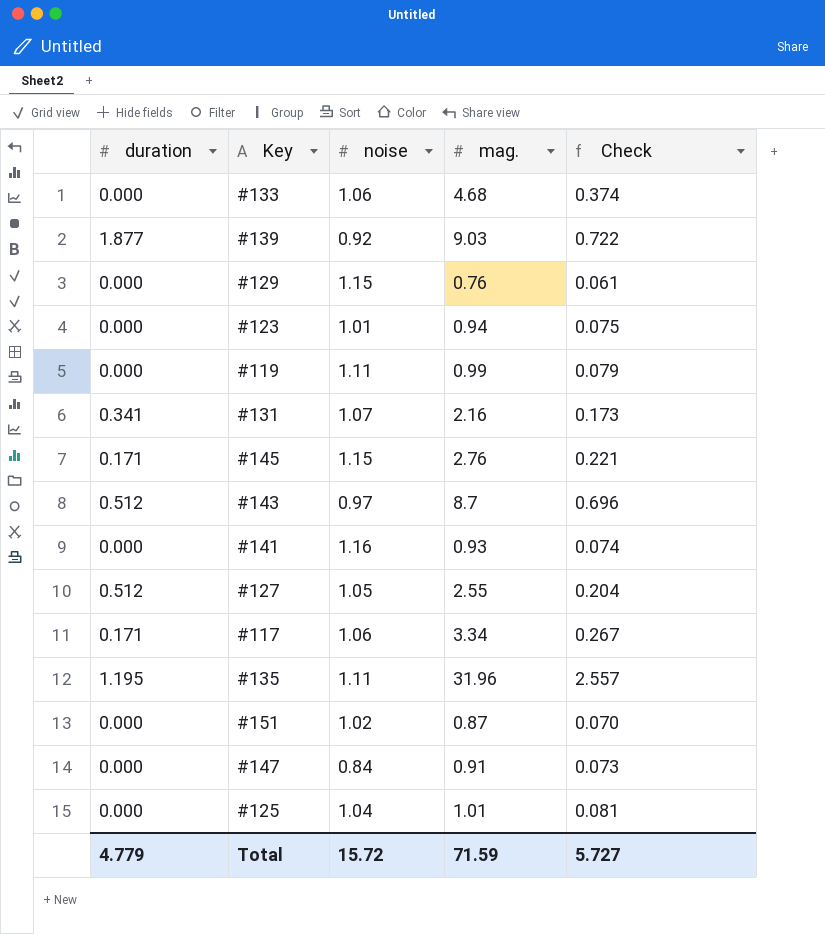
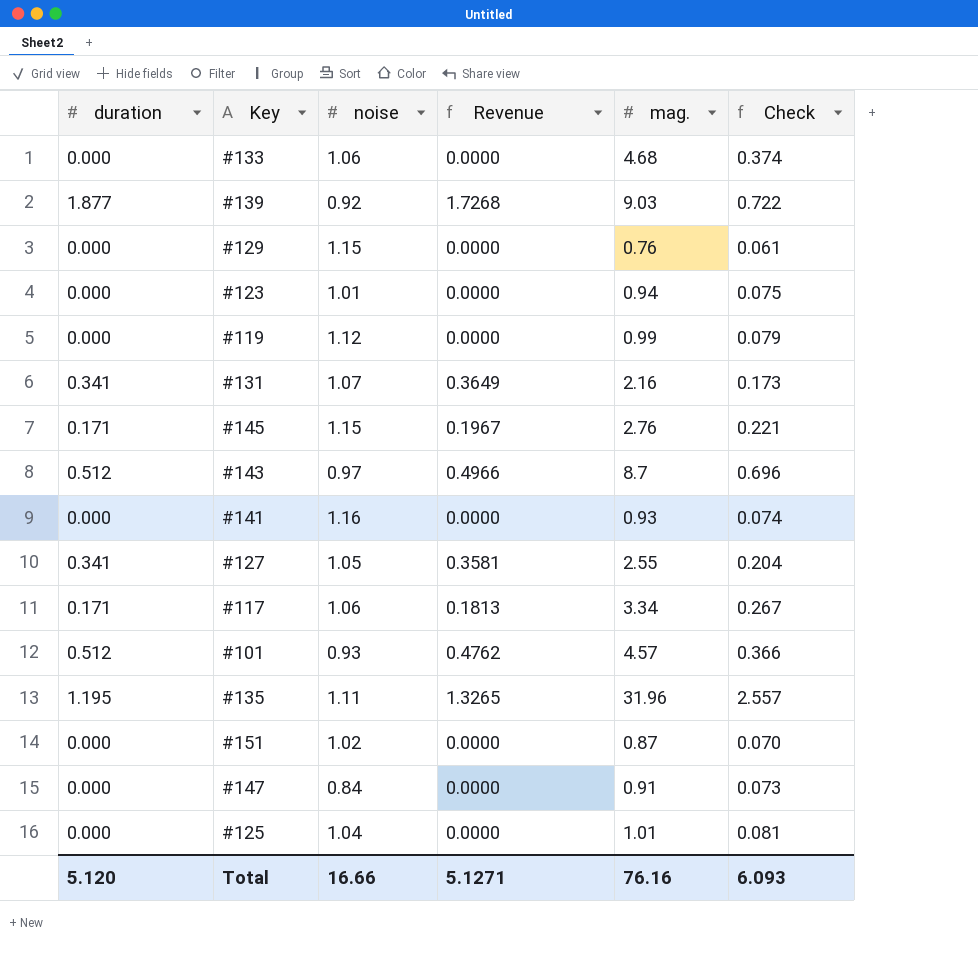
column Revenue | formula: none -> [duration] * [noise]
#119 | noise: 1.11 -> 1.12
#127 | duration: 0.512 -> 0.341
row #101: none -> 0.512 | 0.93 | 0.4762 | 4.57 | 0.366
Total | duration: 4.779 -> 5.120
Total | noise: 15.72 -> 16.66
Total | mag.: 71.59 -> 76.16
Total | Check: 5.727 -> 6.093

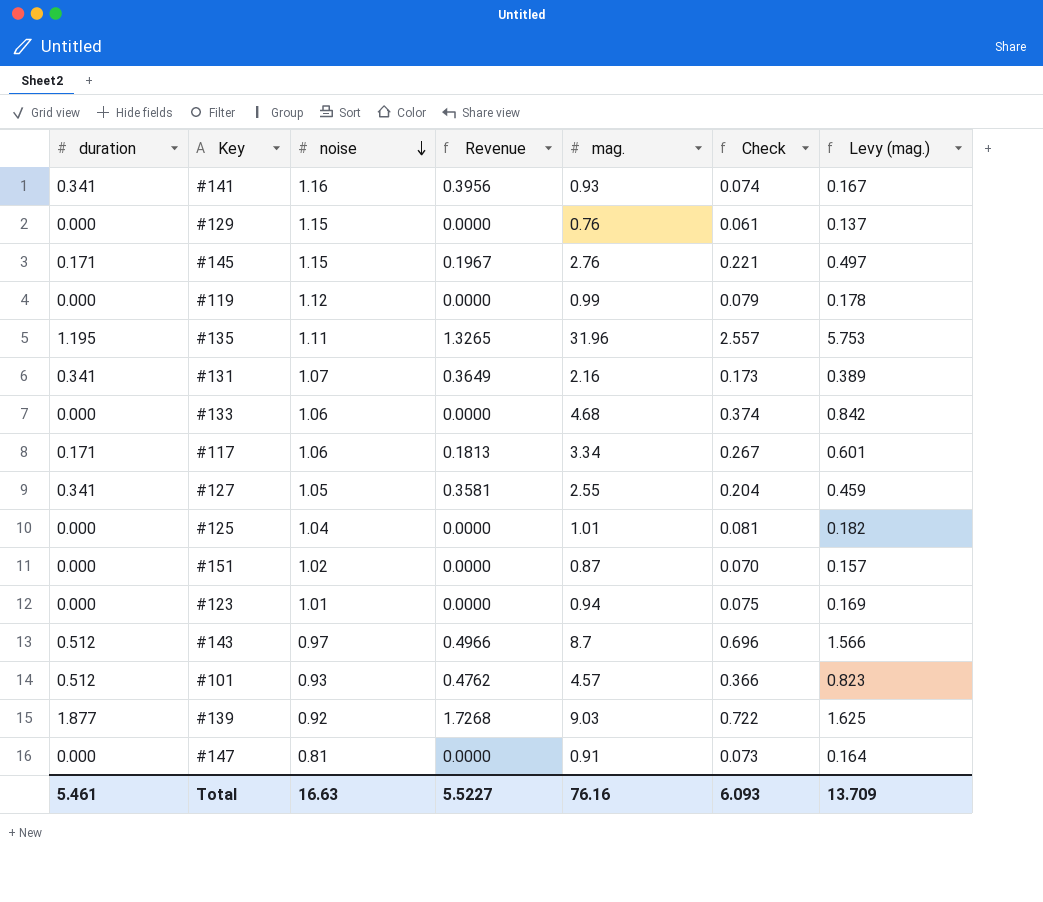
row order: none -> noise descending
column Levy (mag.) | formula: none -> [mag.] * 0.18
#141 | duration: 0.000 -> 0.341
#141 | Revenue: 0.0000 -> 0.3956
#147 | noise: 0.84 -> 0.81
Total | duration: 5.120 -> 5.461
Total | noise: 16.66 -> 16.63
Total | Revenue: 5.1271 -> 5.5227

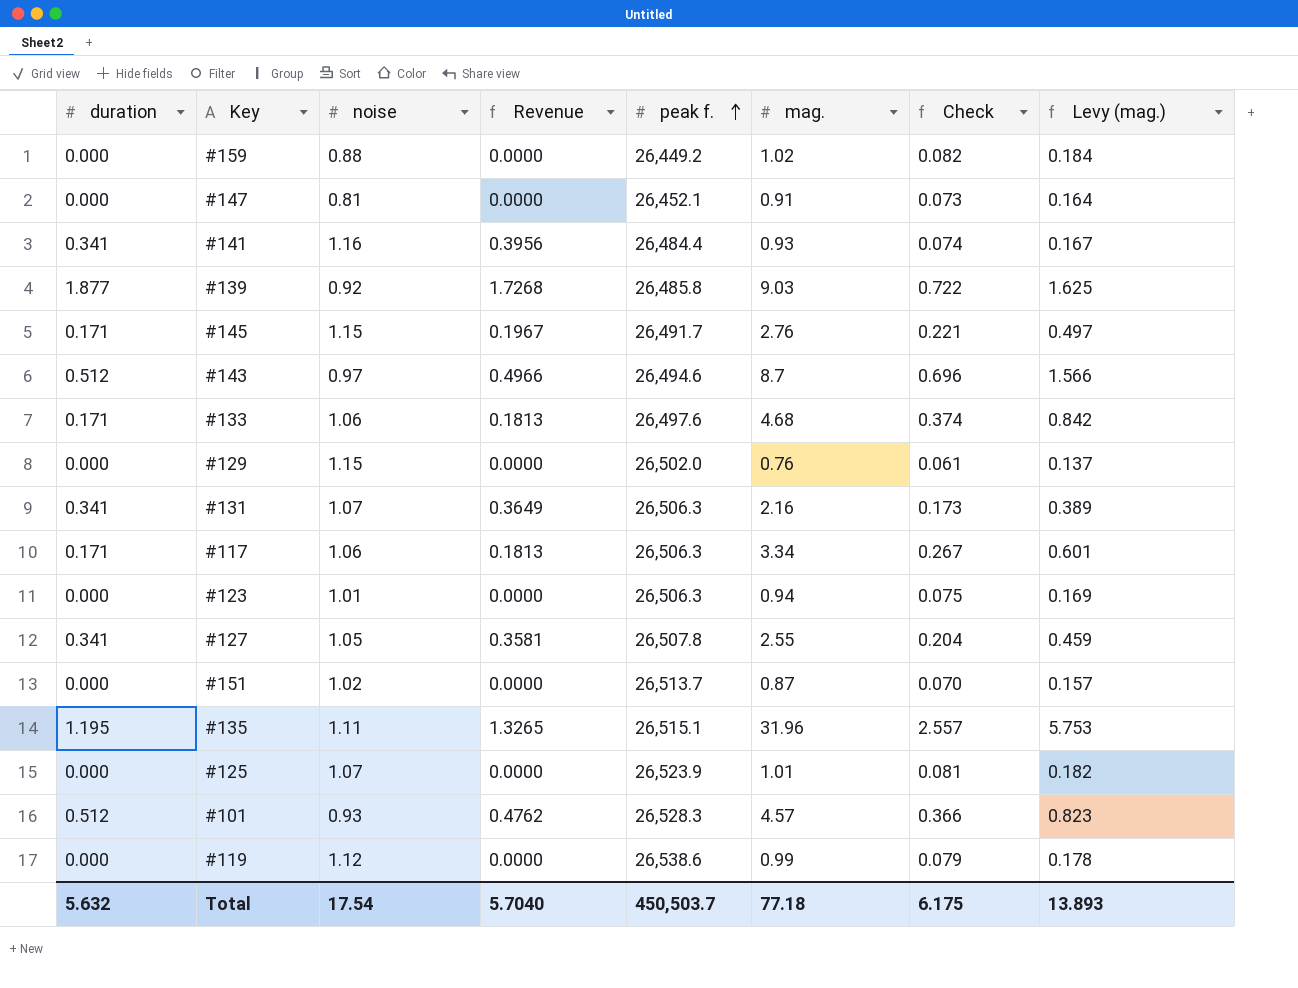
row order: noise descending -> peak f. ascending
column peak f. | position: none -> 5
row #159: none -> 0.000 | 0.88 | 0.0000 | 26,449.2 | 1.02 | 0.082 | 0.184
#133 | duration: 0.000 -> 0.171
#133 | Revenue: 0.0000 -> 0.1813
#125 | noise: 1.04 -> 1.07
Total | duration: 5.461 -> 5.632
Total | noise: 16.63 -> 17.54
Total | Revenue: 5.5227 -> 5.7040
Total | mag.: 76.16 -> 77.18
Total | Check: 6.093 -> 6.175
Total | Levy (mag.): 13.709 -> 13.893

